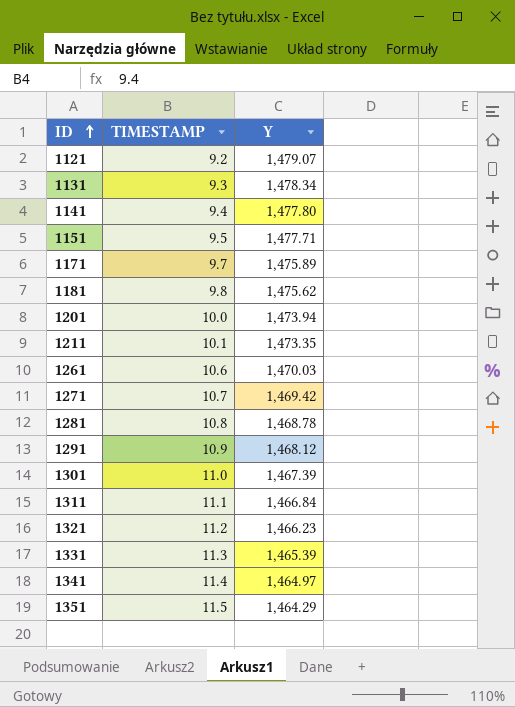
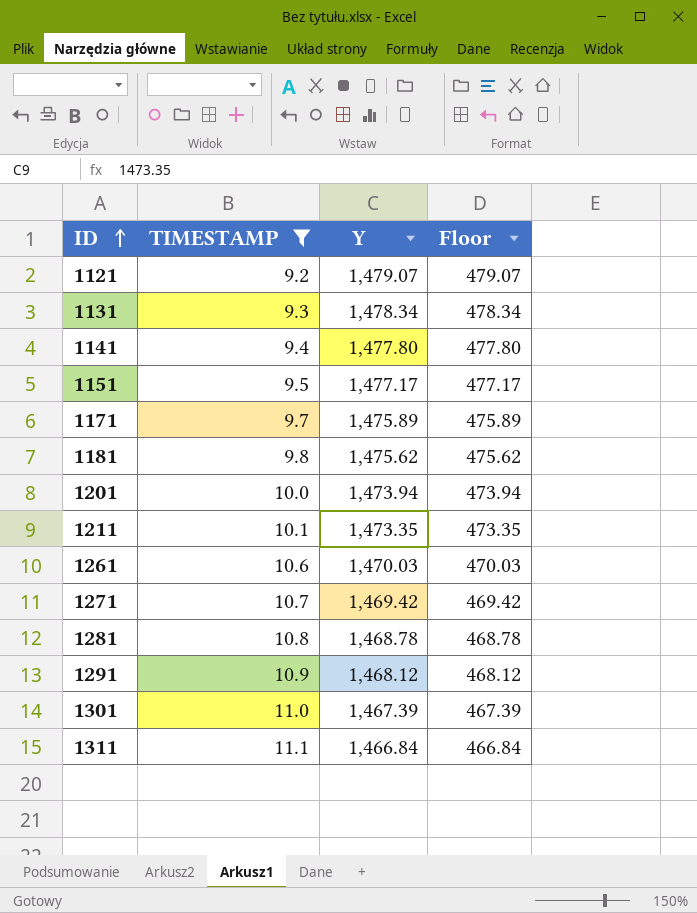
filter: none -> TIMESTAMP <= 11.1
column Floor | formula: none -> [Y] - 1000
1151 | Y: 1,477.71 -> 1,477.17

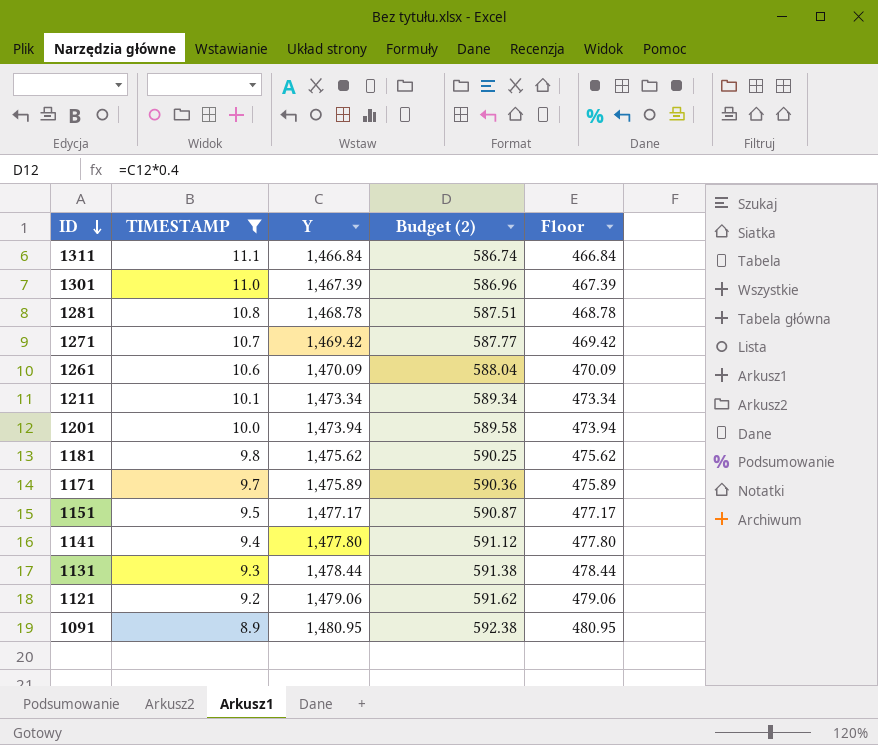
row order: ID ascending -> ID descending
column Budget (2) | formula: none -> [Y] * 0.4
row 1291: 10.9 | 1,468.12 | 468.12 -> none
1261 | Y: 1,470.03 -> 1,470.09
1261 | Floor: 470.03 -> 470.09
1211 | Y: 1,473.35 -> 1,473.34
1211 | Floor: 473.35 -> 473.34
1131 | Y: 1,478.34 -> 1,478.44
1131 | Floor: 478.34 -> 478.44
1121 | Y: 1,479.07 -> 1,479.06
1121 | Floor: 479.07 -> 479.06
row 1091: none -> 8.9 | 1,480.95 | 592.38 | 480.95

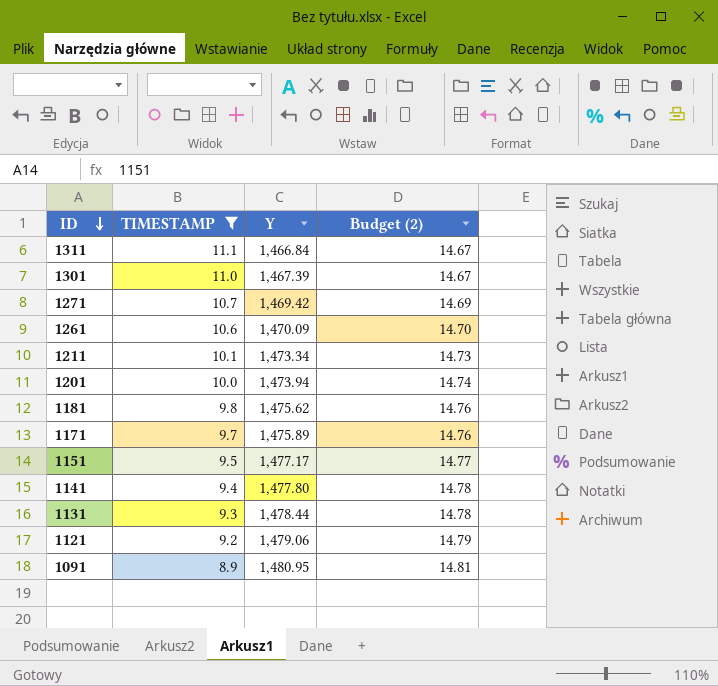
column Floor | formula: [Y] - 1000 -> none
column Budget (2) | formula: [Y] * 0.4 -> [Y] * 0.01
row 1281: 10.8 | 1,468.78 | 587.51 | 468.78 -> none

